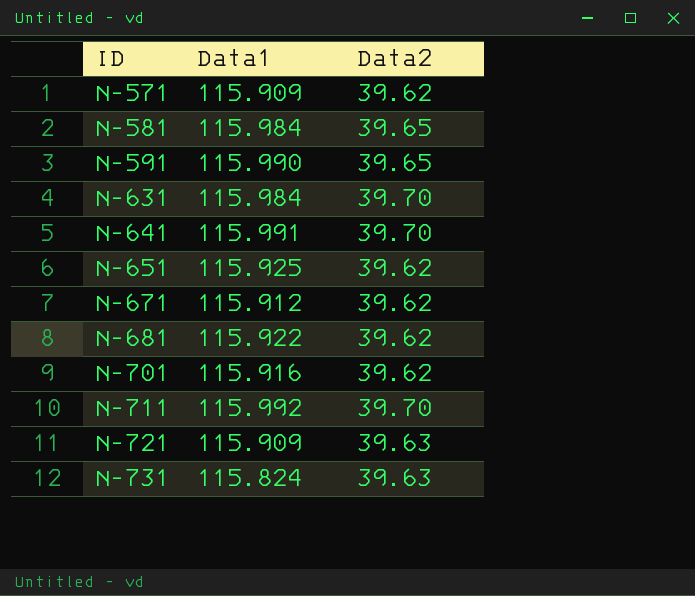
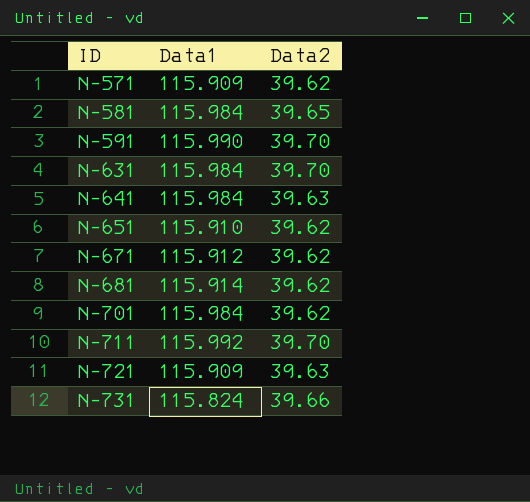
N-591 | Data2: 39.65 -> 39.70
N-641 | Data1: 115.991 -> 115.984
N-641 | Data2: 39.70 -> 39.63
N-651 | Data1: 115.925 -> 115.910
N-681 | Data1: 115.922 -> 115.914
N-701 | Data1: 115.916 -> 115.984
N-731 | Data2: 39.63 -> 39.66

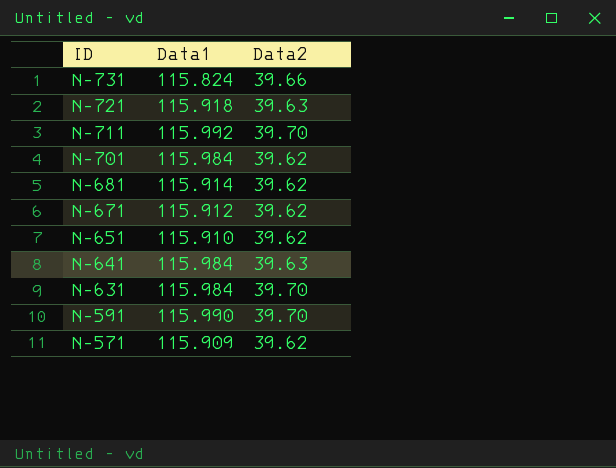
row order: ID ascending -> ID descending
row N-581: 115.984 | 39.65 -> none
N-721 | Data1: 115.909 -> 115.918

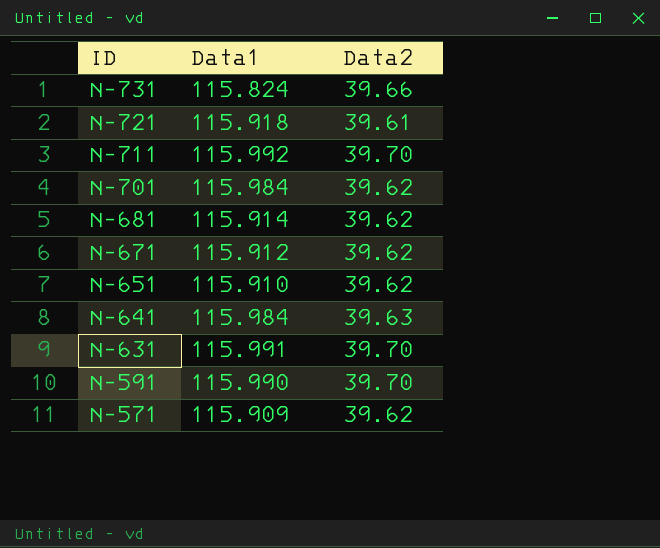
N-721 | Data2: 39.63 -> 39.61
N-631 | Data1: 115.984 -> 115.991

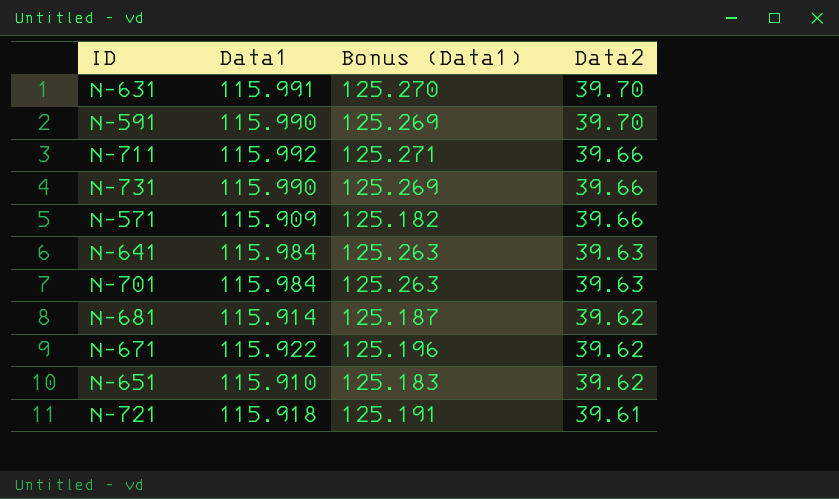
row order: ID descending -> Data2 descending
column Bonus (Data1) | formula: none -> [Data1] * 1.08
N-711 | Data2: 39.70 -> 39.66
N-731 | Data1: 115.824 -> 115.990
N-571 | Data2: 39.62 -> 39.66
N-701 | Data2: 39.62 -> 39.63
N-671 | Data1: 115.912 -> 115.922

